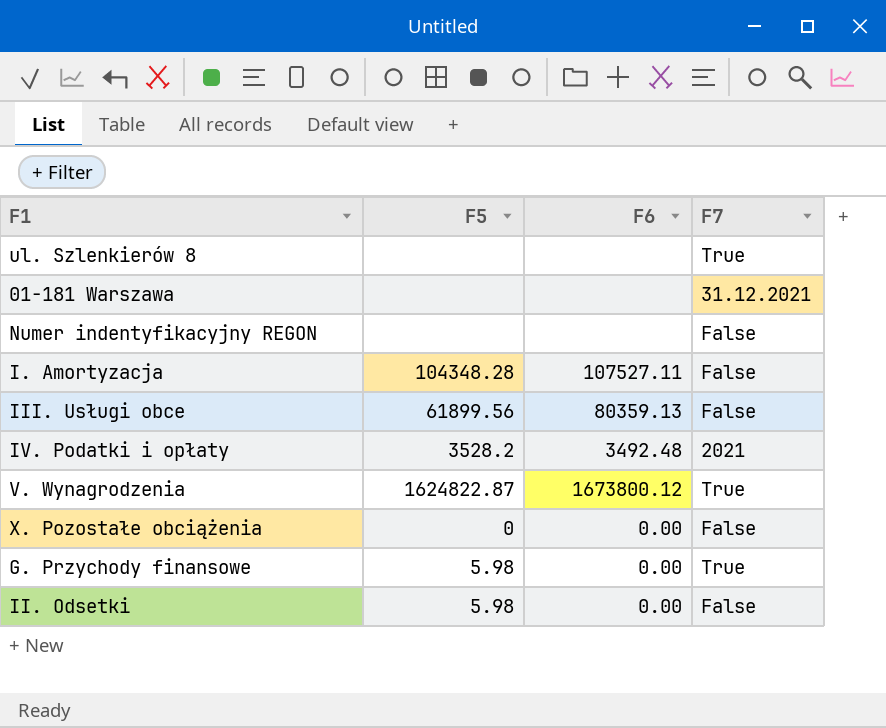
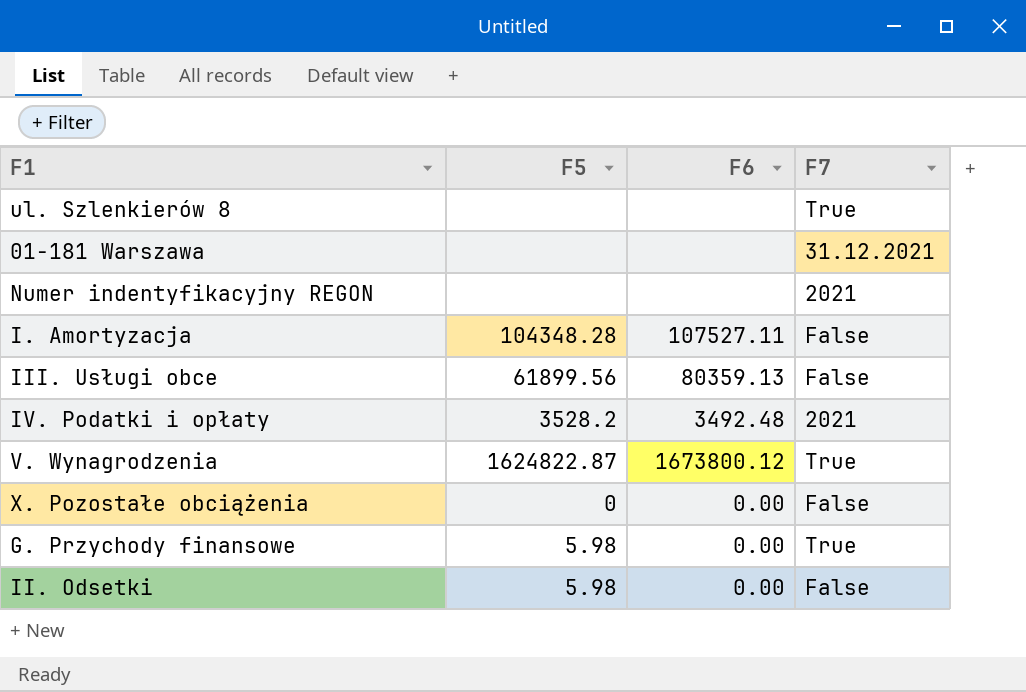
Numer indentyfikacyjny REGON | F7: False -> 2021

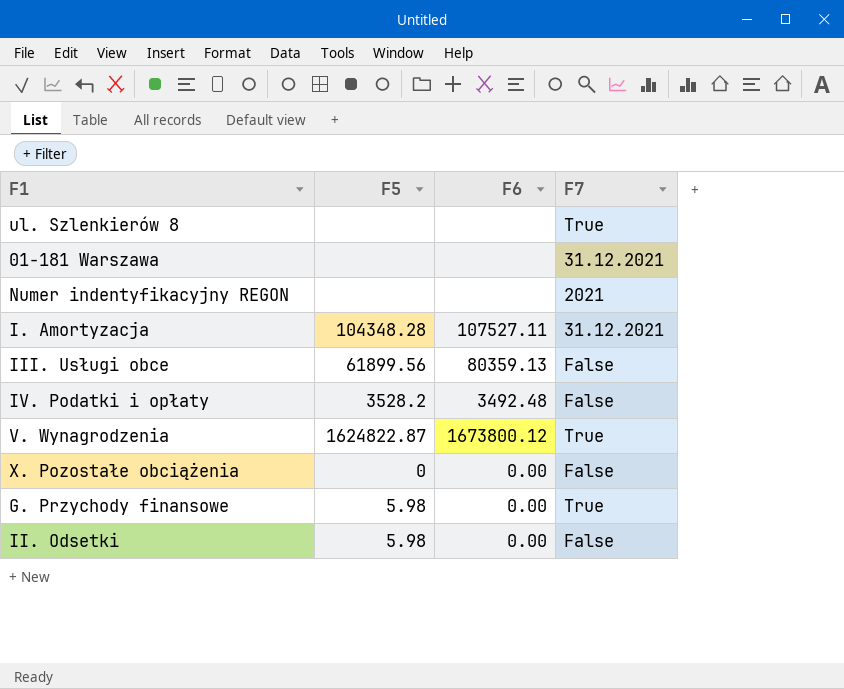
I. Amortyzacja | F7: False -> 31.12.2021
IV. Podatki i opłaty | F7: 2021 -> False

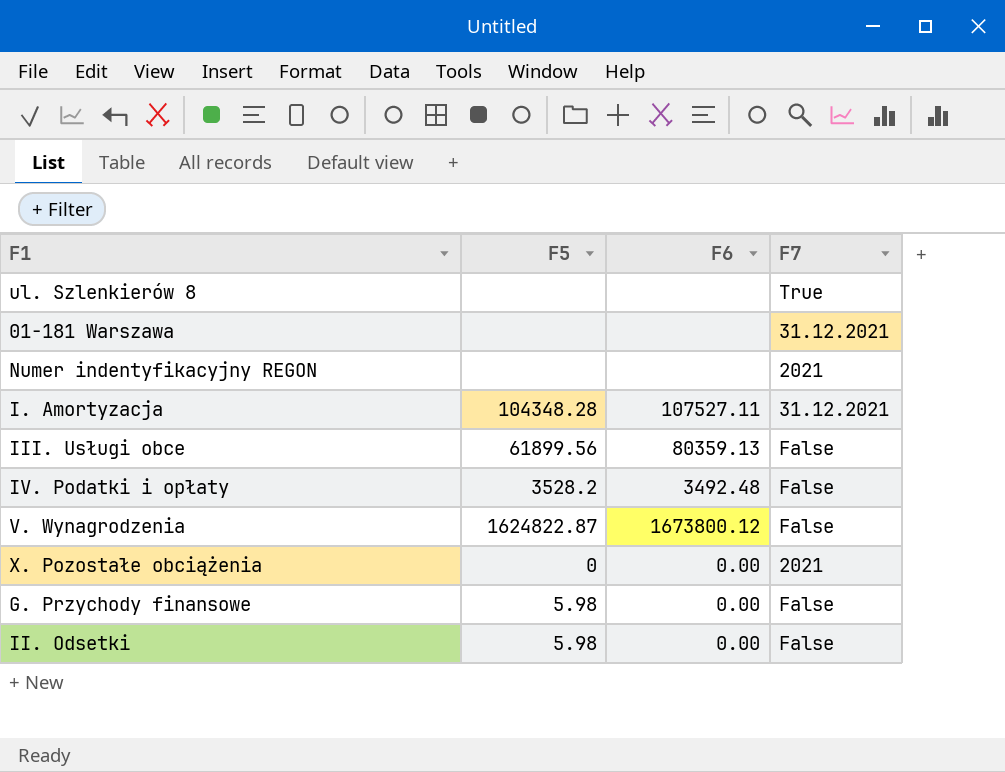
V. Wynagrodzenia | F7: True -> False
X. Pozostałe obciążenia | F7: False -> 2021
G. Przychody finansowe | F7: True -> False

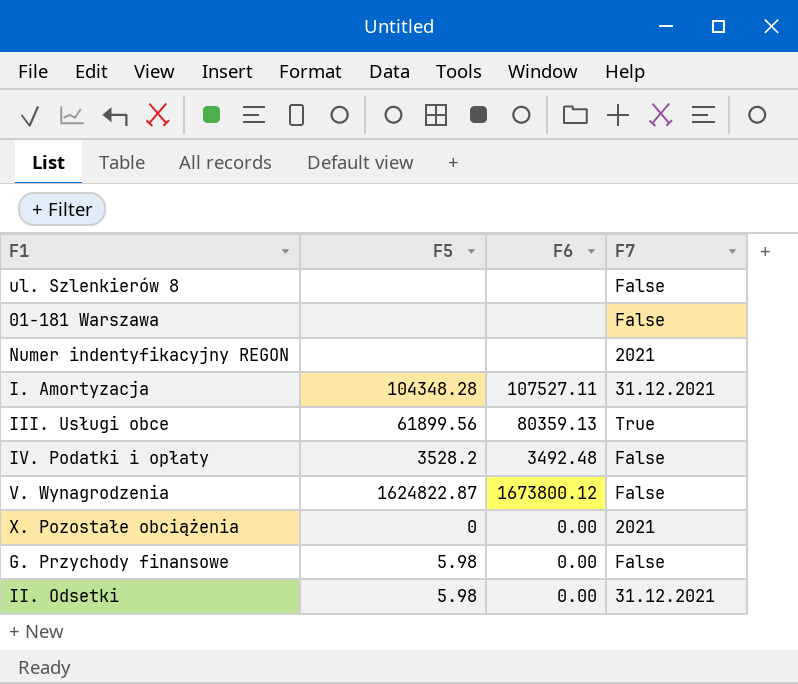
ul. Szlenkierów 8 | F7: True -> False
01-181 Warszawa | F7: 31.12.2021 -> False
III. Usługi obce | F7: False -> True
II. Odsetki | F7: False -> 31.12.2021

